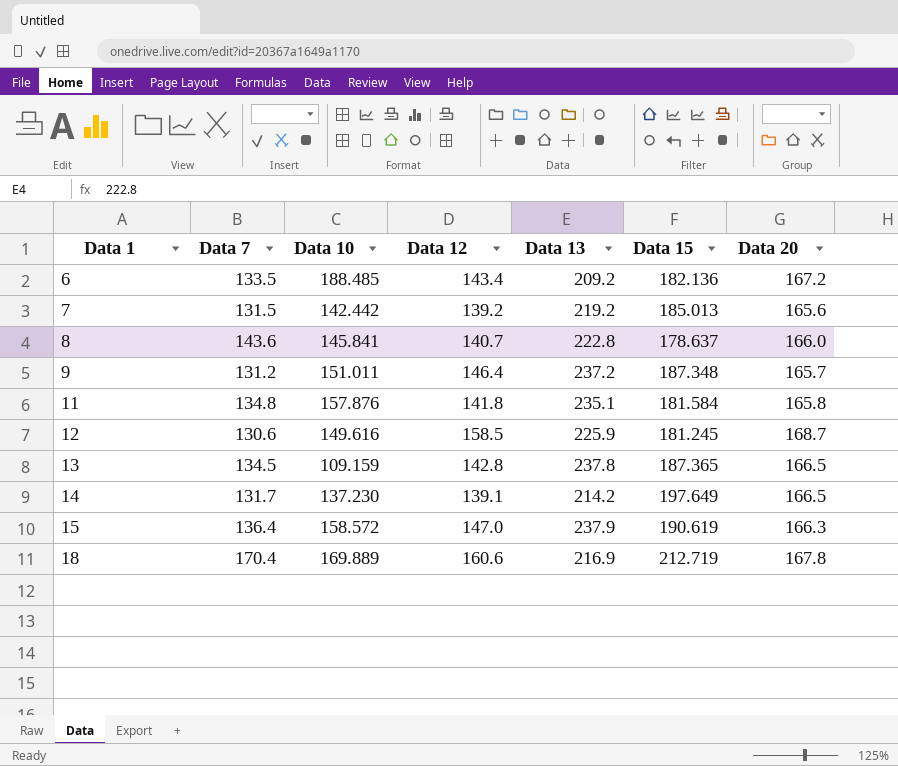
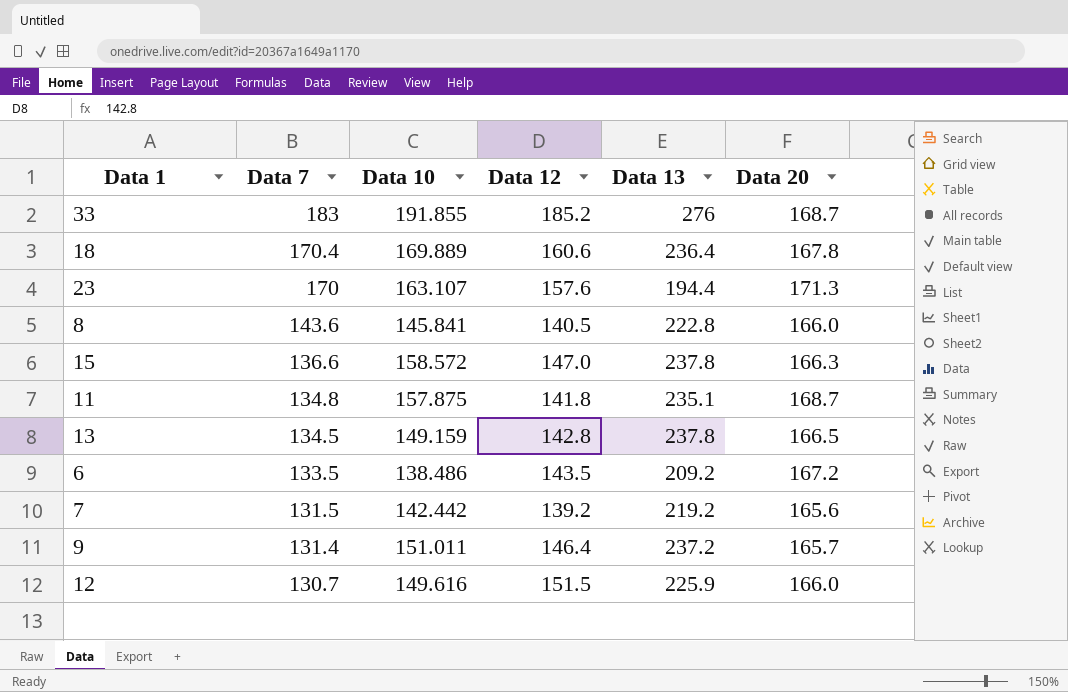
row order: Data 1 ascending -> Data 7 descending
column Data 15 | position: 6 -> none
row 14: 131.7 | 137.230 | 139.1 | 214.2 | 197.649 | 166.5 -> none
row 33: none -> 183 | 191.855 | 185.2 | 276 | 168.7
18 | Data 13: 216.9 -> 236.4
row 23: none -> 170 | 163.107 | 157.6 | 194.4 | 171.3
8 | Data 12: 140.7 -> 140.5
15 | Data 7: 136.4 -> 136.6
15 | Data 13: 237.9 -> 237.8
11 | Data 10: 157.876 -> 157.875
11 | Data 20: 165.8 -> 168.7
13 | Data 10: 109.159 -> 149.159
6 | Data 10: 188.485 -> 138.486
6 | Data 12: 143.4 -> 143.5
9 | Data 7: 131.2 -> 131.4
12 | Data 7: 130.6 -> 130.7
12 | Data 12: 158.5 -> 151.5
12 | Data 20: 168.7 -> 166.0

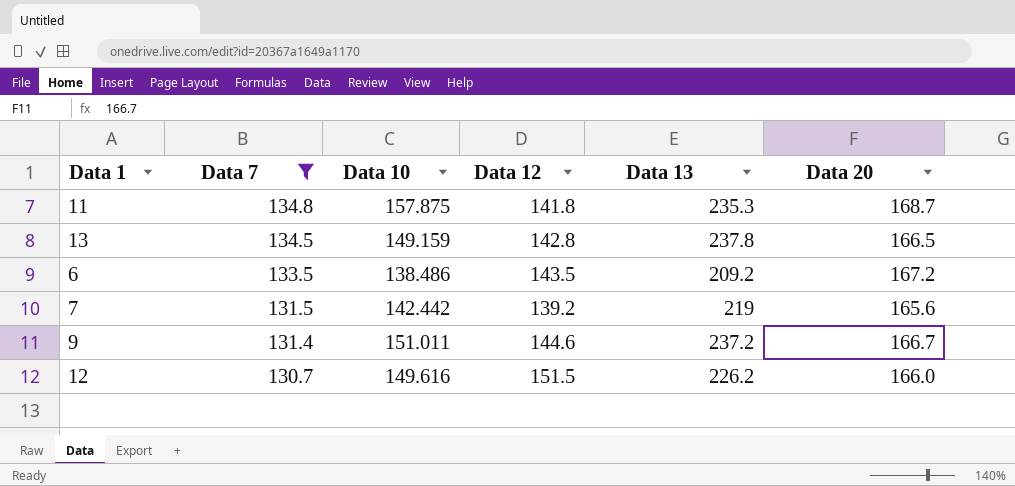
filter: none -> Data 7 <= 134.8
11 | Data 13: 235.1 -> 235.3
7 | Data 13: 219.2 -> 219
9 | Data 12: 146.4 -> 144.6
9 | Data 20: 165.7 -> 166.7
12 | Data 13: 225.9 -> 226.2

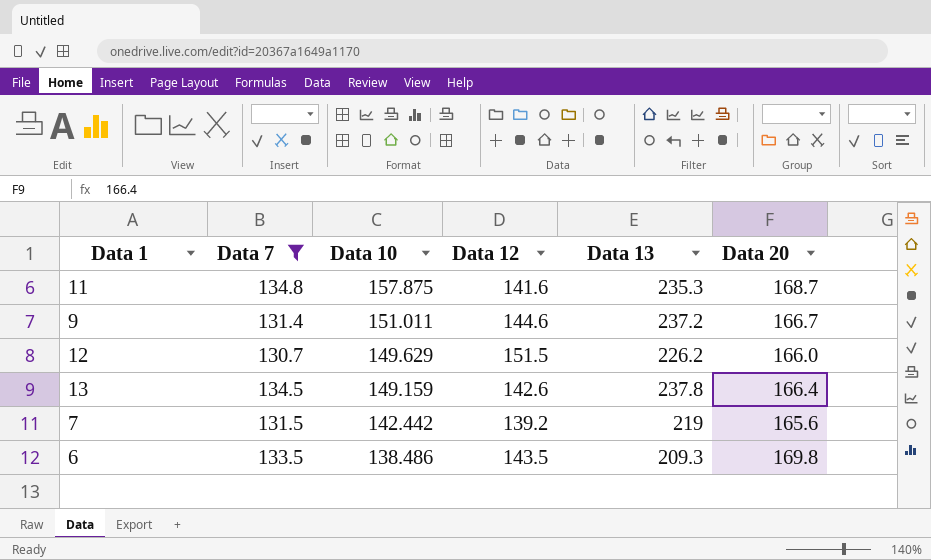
row order: Data 7 descending -> Data 10 descending
11 | Data 12: 141.8 -> 141.6
12 | Data 10: 149.616 -> 149.629
13 | Data 12: 142.8 -> 142.6
13 | Data 20: 166.5 -> 166.4
6 | Data 13: 209.2 -> 209.3
6 | Data 20: 167.2 -> 169.8

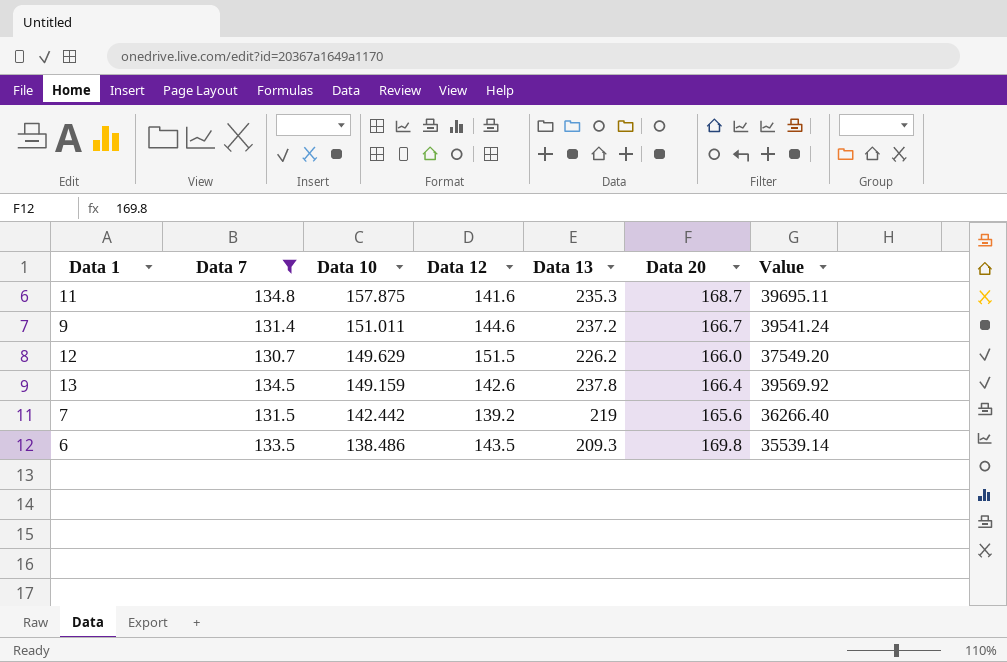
column Value | formula: none -> [Data 13] * [Data 20]

